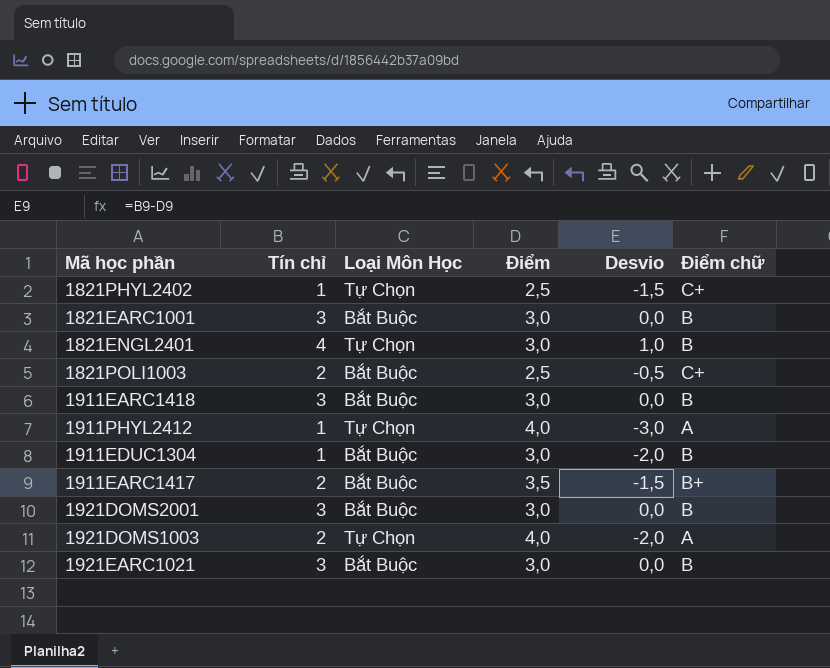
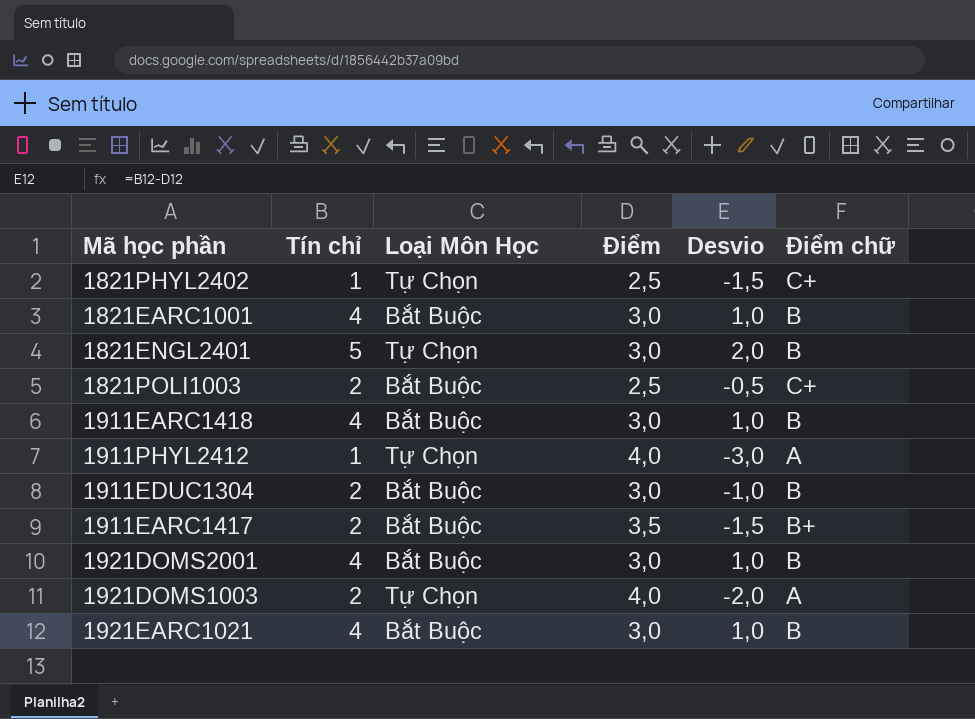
1821EARC1001 | Tín chỉ: 3 -> 4
1821EARC1001 | Desvio: 0,0 -> 1,0
1821ENGL2401 | Tín chỉ: 4 -> 5
1821ENGL2401 | Desvio: 1,0 -> 2,0
1911EARC1418 | Tín chỉ: 3 -> 4
1911EARC1418 | Desvio: 0,0 -> 1,0
1911EDUC1304 | Tín chỉ: 1 -> 2
1911EDUC1304 | Desvio: -2,0 -> -1,0
1921DOMS2001 | Tín chỉ: 3 -> 4
1921DOMS2001 | Desvio: 0,0 -> 1,0
1921EARC1021 | Tín chỉ: 3 -> 4
1921EARC1021 | Desvio: 0,0 -> 1,0

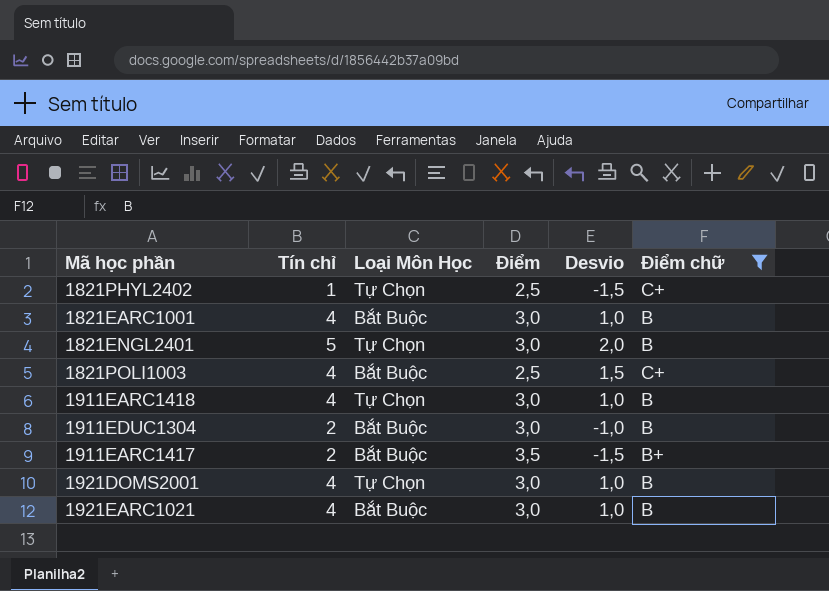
filter: none -> Điểm chữ != A
1821POLI1003 | Tín chỉ: 2 -> 4
1821POLI1003 | Desvio: -0,5 -> 1,5
1911EARC1418 | Loại Môn Học: Bắt Buộc -> Tự Chọn
1921DOMS2001 | Loại Môn Học: Bắt Buộc -> Tự Chọn

